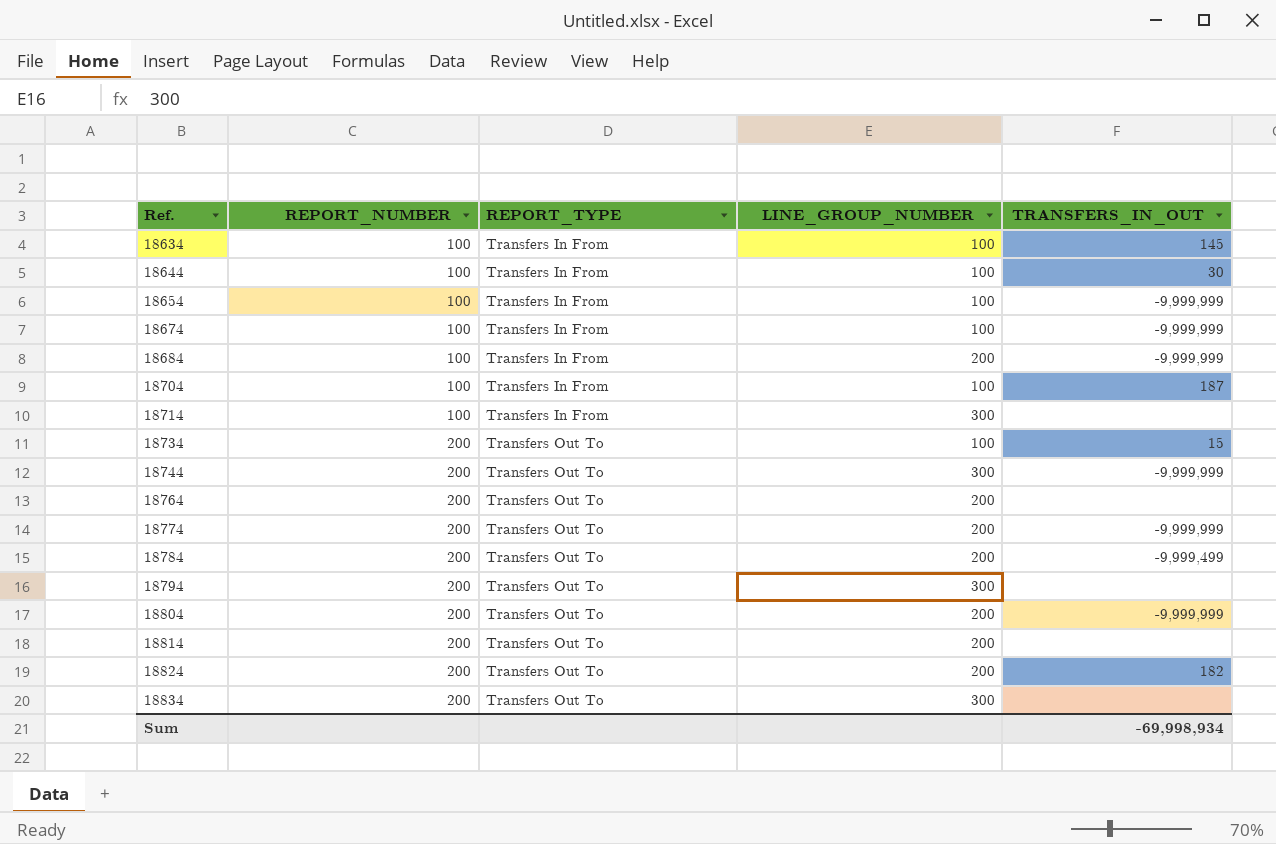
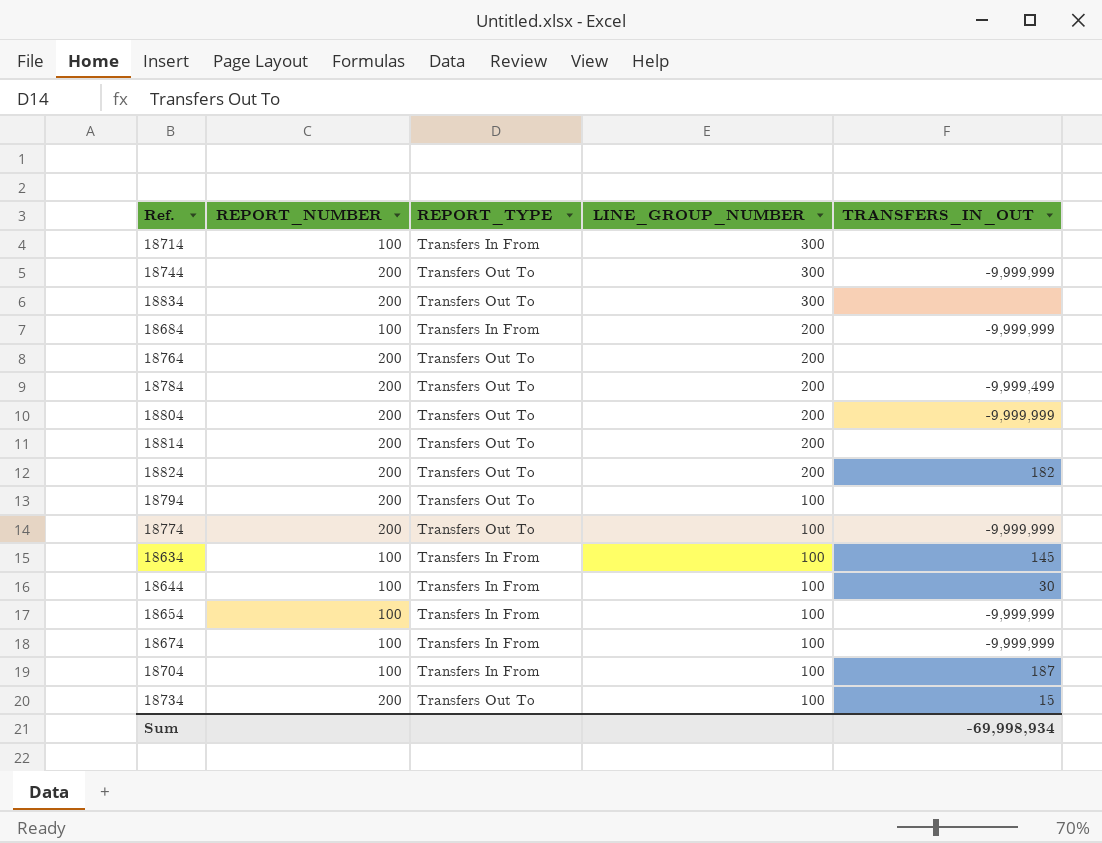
row order: Ref. ascending -> LINE_GROUP_NUMBER descending
18794 | LINE_GROUP_NUMBER: 300 -> 100
18774 | LINE_GROUP_NUMBER: 200 -> 100

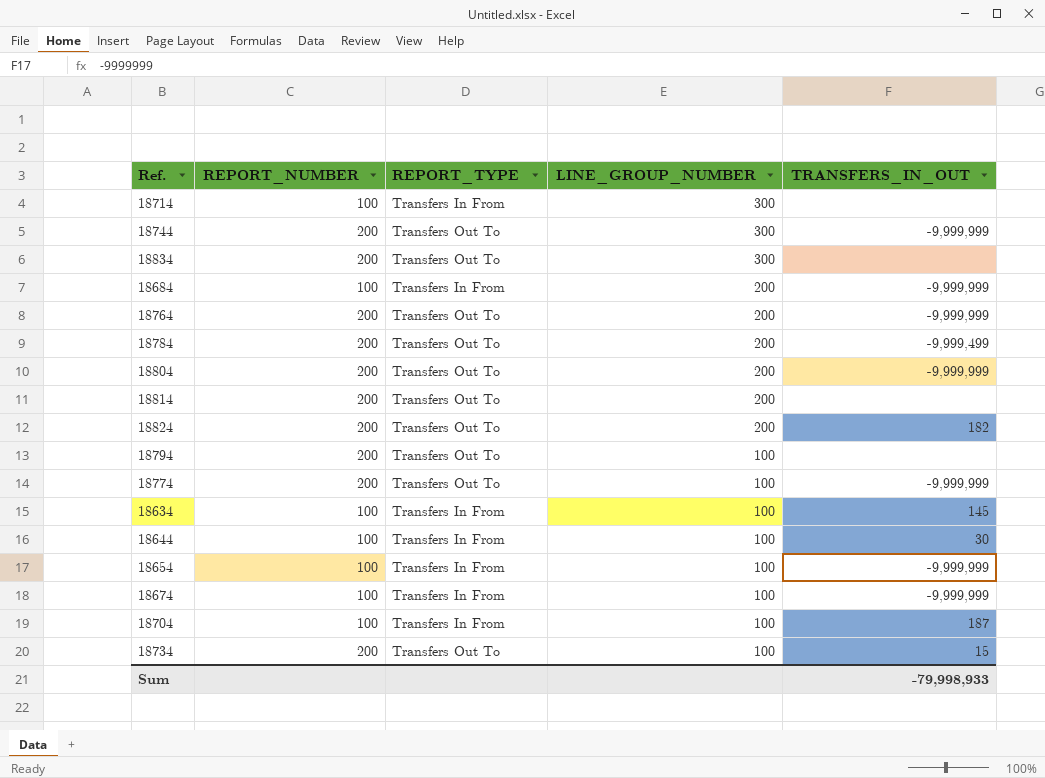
18764 | TRANSFERS_IN_OUT: none -> -9,999,999
Sum | TRANSFERS_IN_OUT: -69,998,934 -> -79,998,933

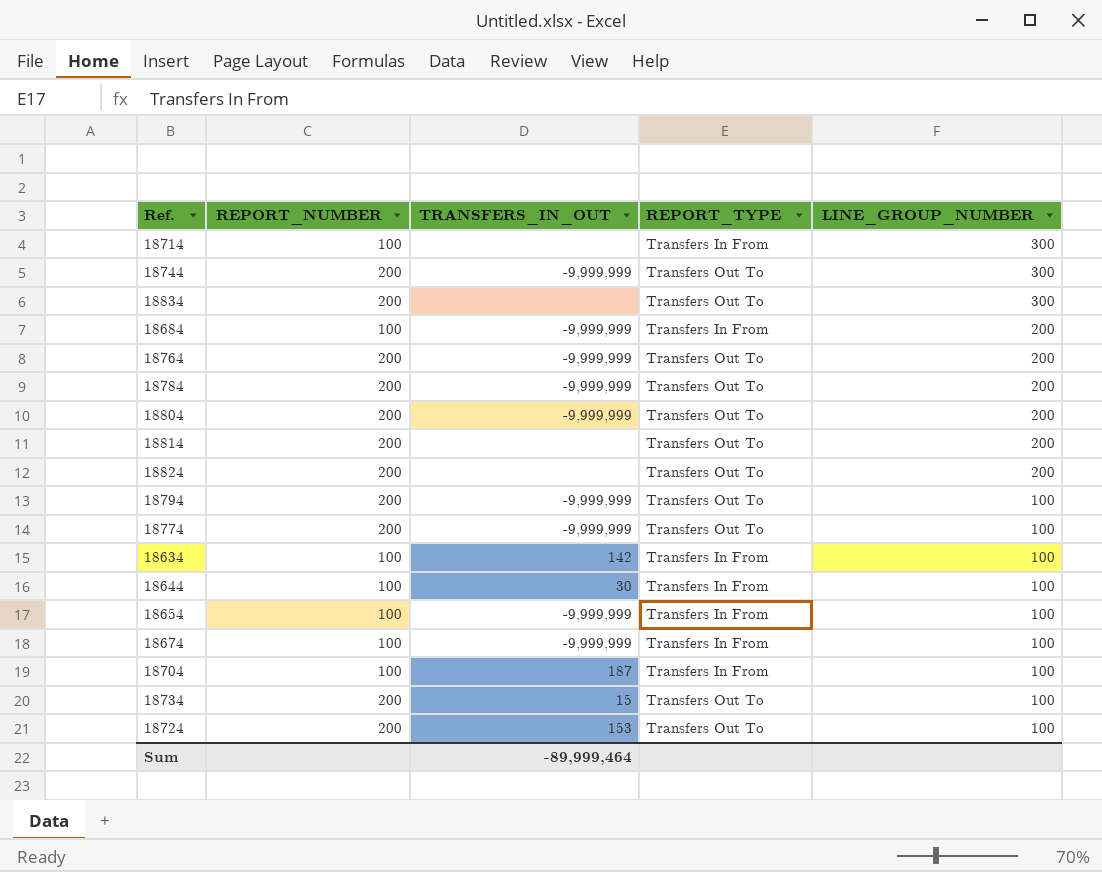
column TRANSFERS_IN_OUT | position: 5 -> 3
18784 | TRANSFERS_IN_OUT: -9,999,499 -> -9,999,999
18824 | TRANSFERS_IN_OUT: 182 -> none
18794 | TRANSFERS_IN_OUT: none -> -9,999,999
18634 | TRANSFERS_IN_OUT: 145 -> 142
row 18724: none -> 200 | 153 | Transfers Out To | 100
Sum | TRANSFERS_IN_OUT: -79,998,933 -> -89,999,464

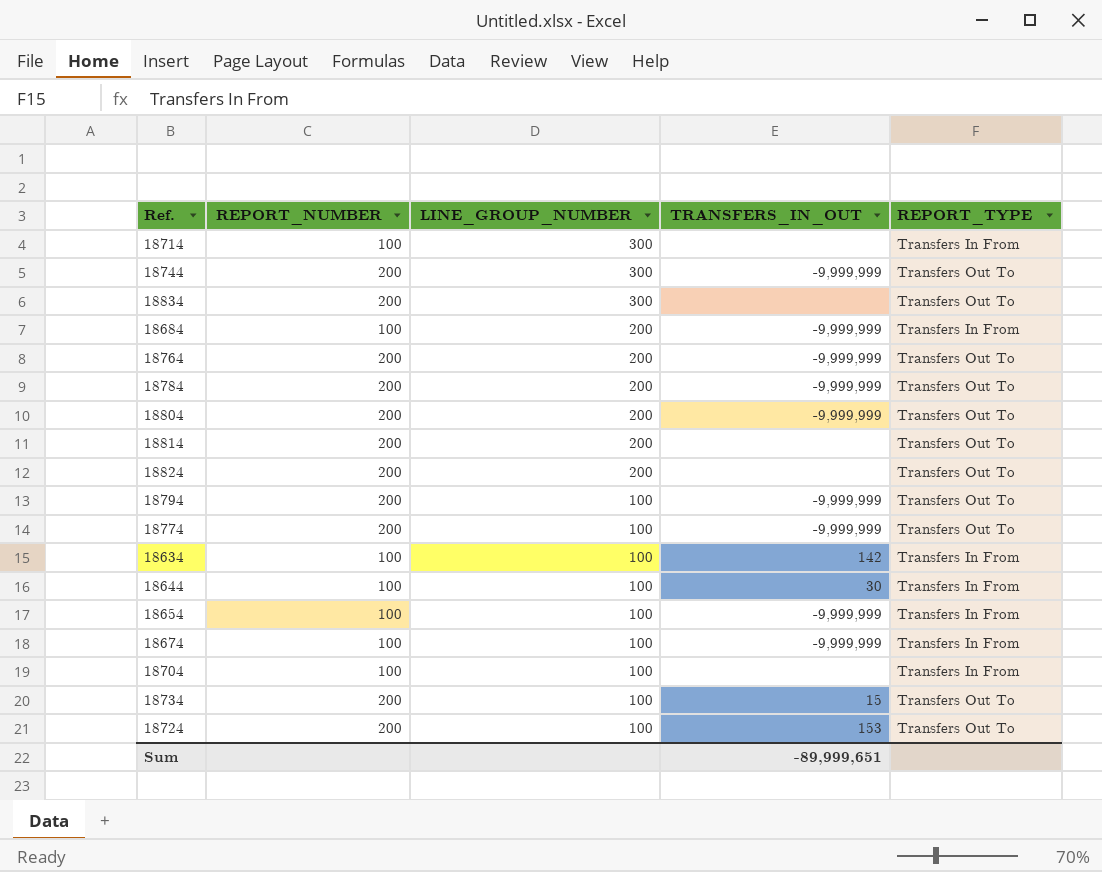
column LINE_GROUP_NUMBER | position: 5 -> 3
18704 | TRANSFERS_IN_OUT: 187 -> none
Sum | TRANSFERS_IN_OUT: -89,999,464 -> -89,999,651

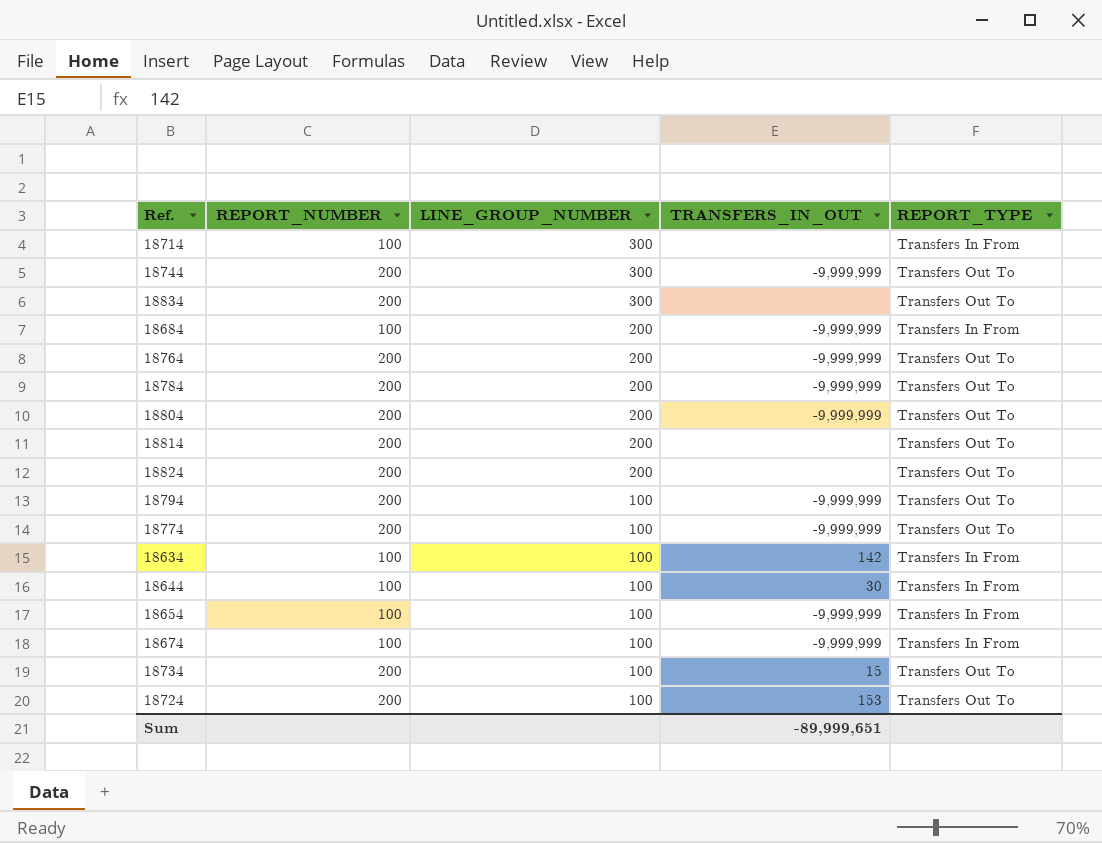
row 18704: 100 | 100 | none | Transfers In From -> none

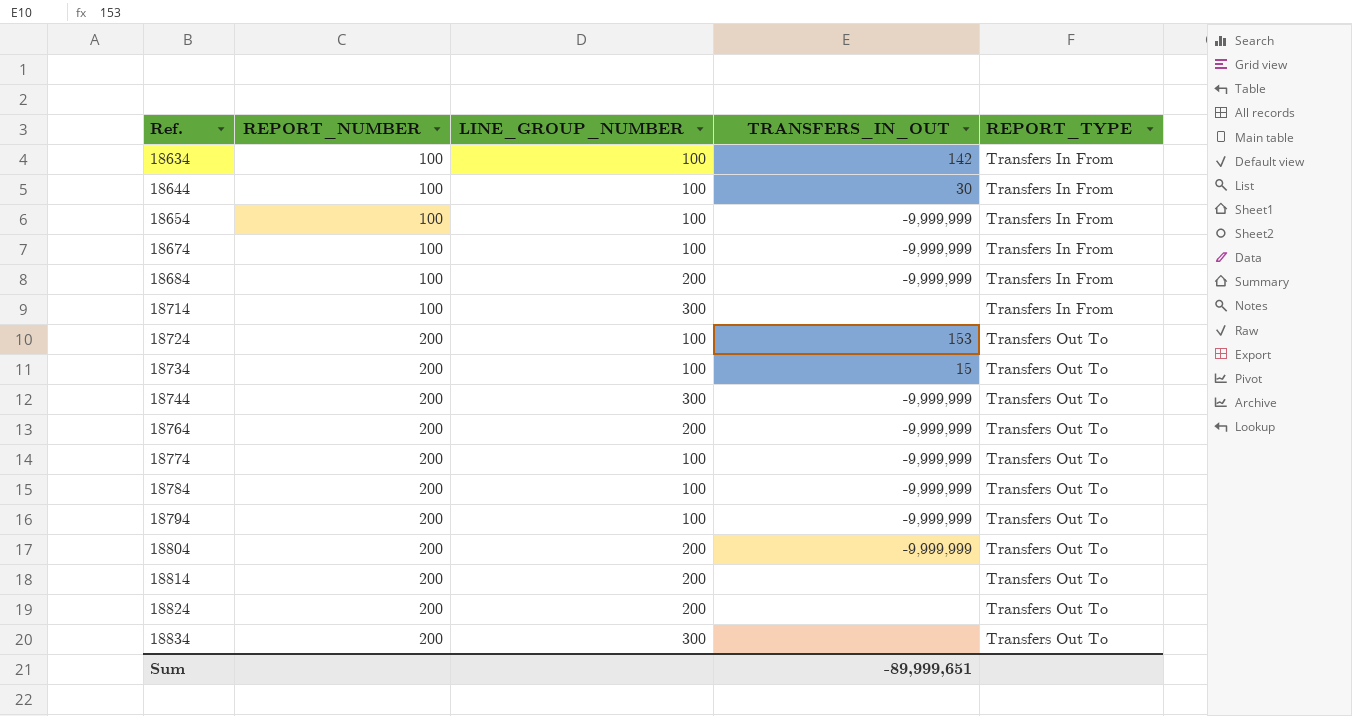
row order: LINE_GROUP_NUMBER descending -> Ref. ascending
18784 | LINE_GROUP_NUMBER: 200 -> 100

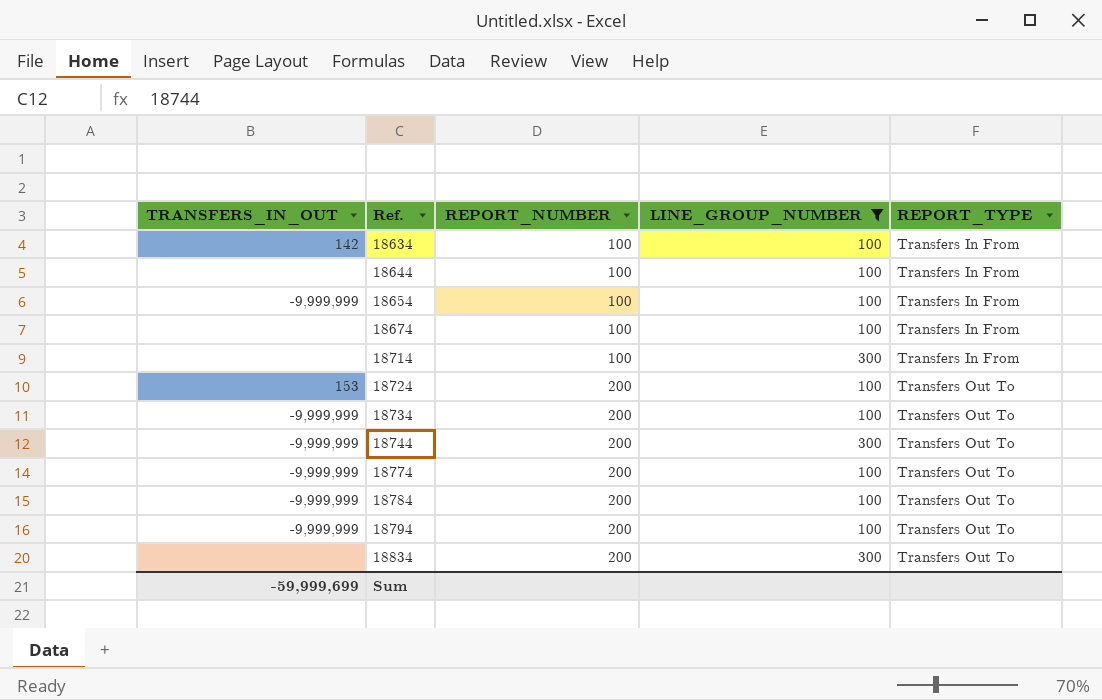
filter: none -> LINE_GROUP_NUMBER != 200
column TRANSFERS_IN_OUT | position: 4 -> 1
18644 | TRANSFERS_IN_OUT: 30 -> none
18674 | TRANSFERS_IN_OUT: -9,999,999 -> none
18734 | TRANSFERS_IN_OUT: 15 -> -9,999,999
Sum | TRANSFERS_IN_OUT: -89,999,651 -> -59,999,699

